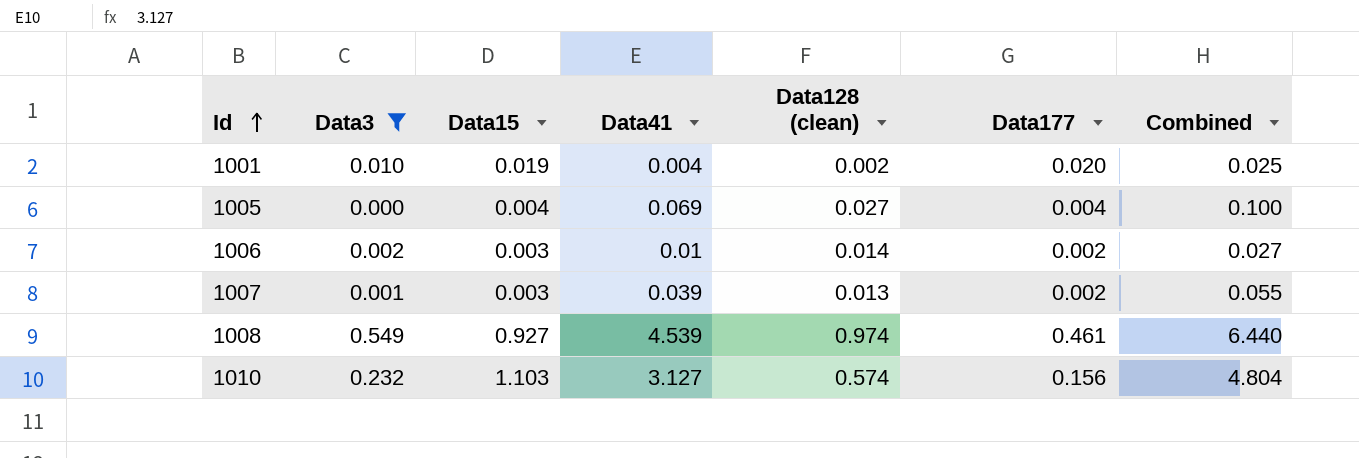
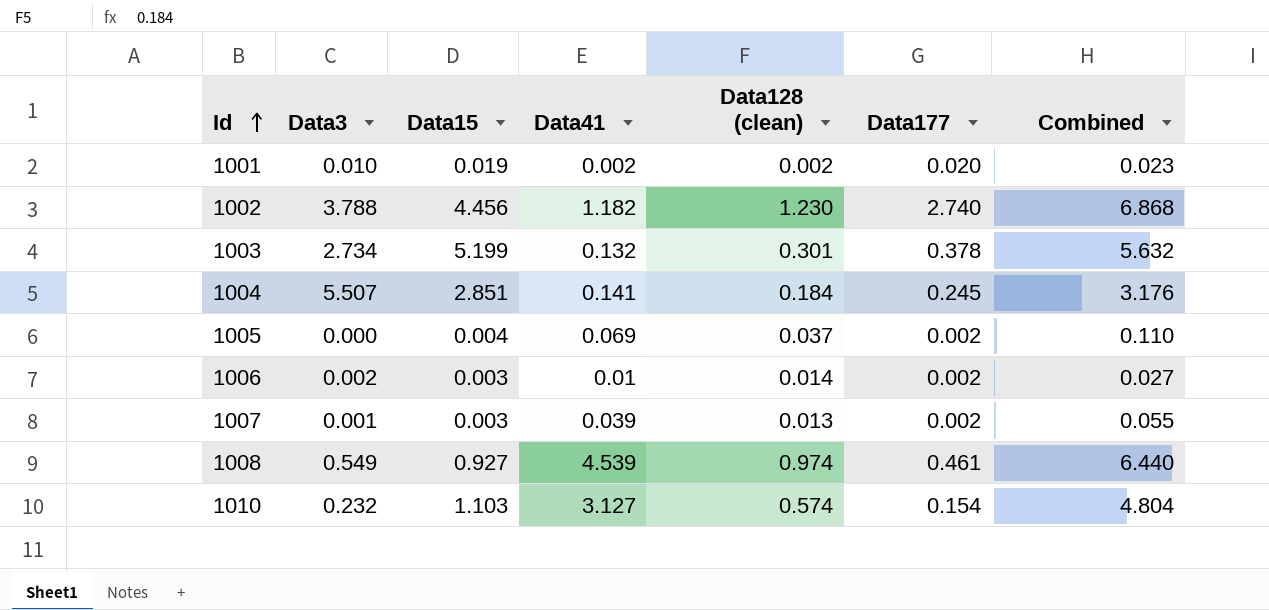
filter: Data3 <= 0.549 -> none
1001 | Data41: 0.004 -> 0.002
1001 | Combined: 0.025 -> 0.023
1005 | Data128 (clean): 0.027 -> 0.037
1005 | Data177: 0.004 -> 0.002
1005 | Combined: 0.100 -> 0.110
1010 | Data177: 0.156 -> 0.154

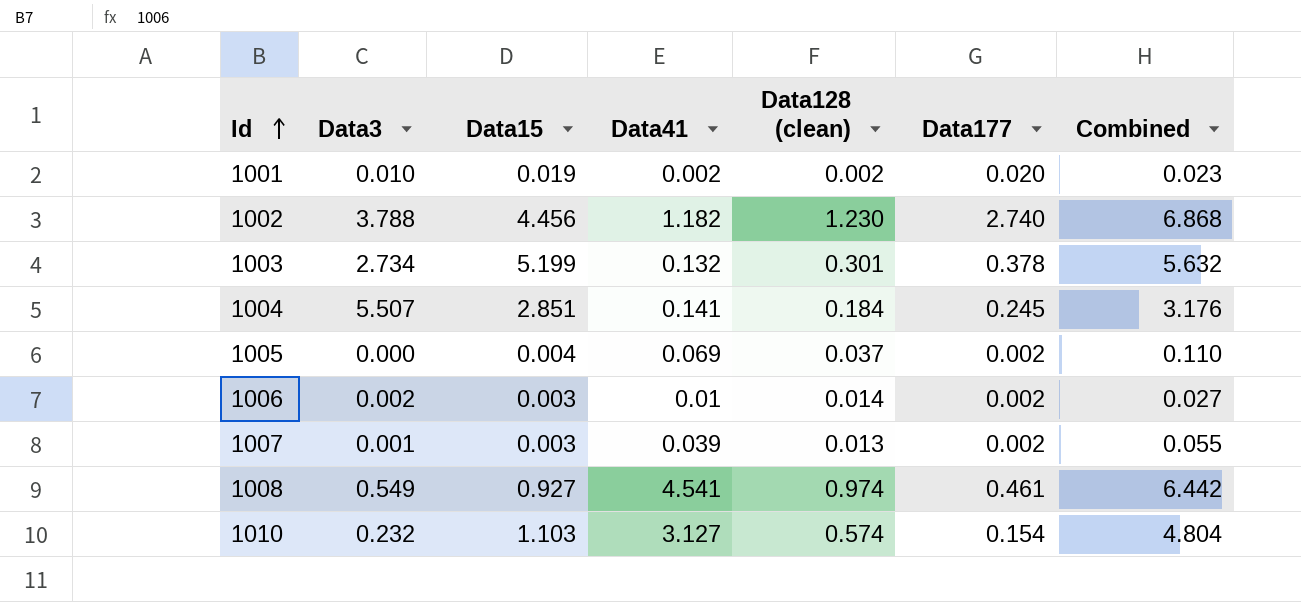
1008 | Data41: 4.539 -> 4.541
1008 | Combined: 6.440 -> 6.442

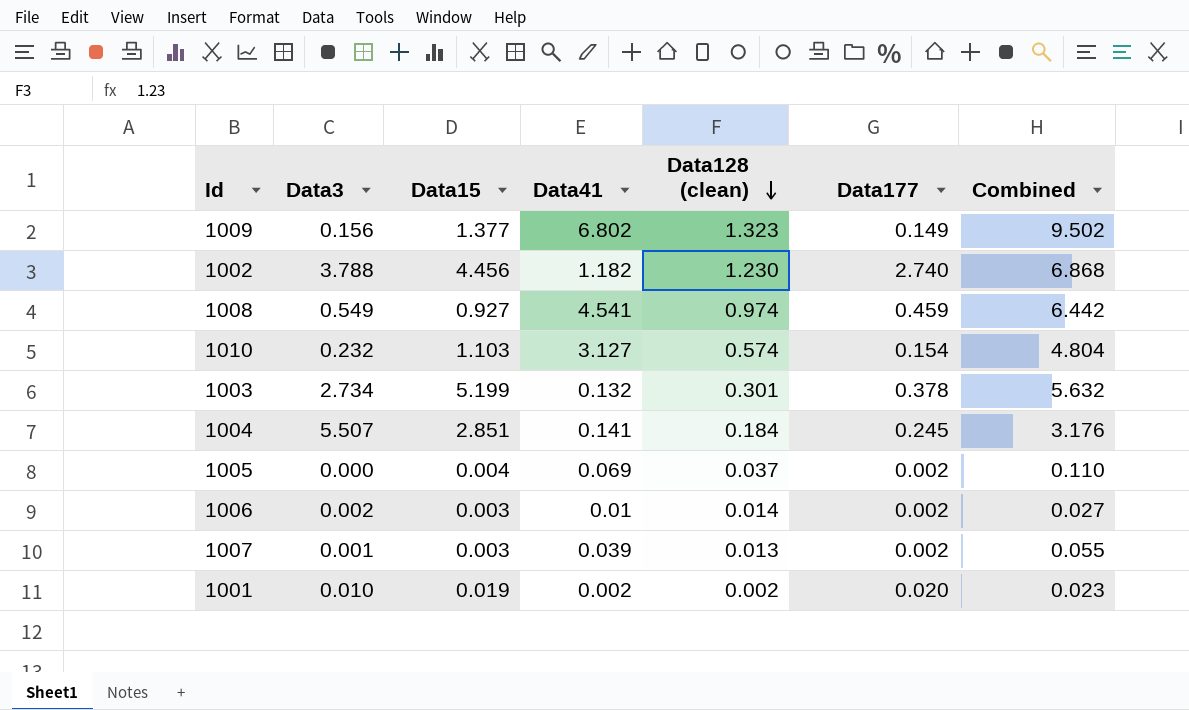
row order: Id ascending -> Data128 (clean) descending
row 1009: none -> 0.156 | 1.377 | 6.802 | 1.323 | 0.149 | 9.502
1008 | Data177: 0.461 -> 0.459

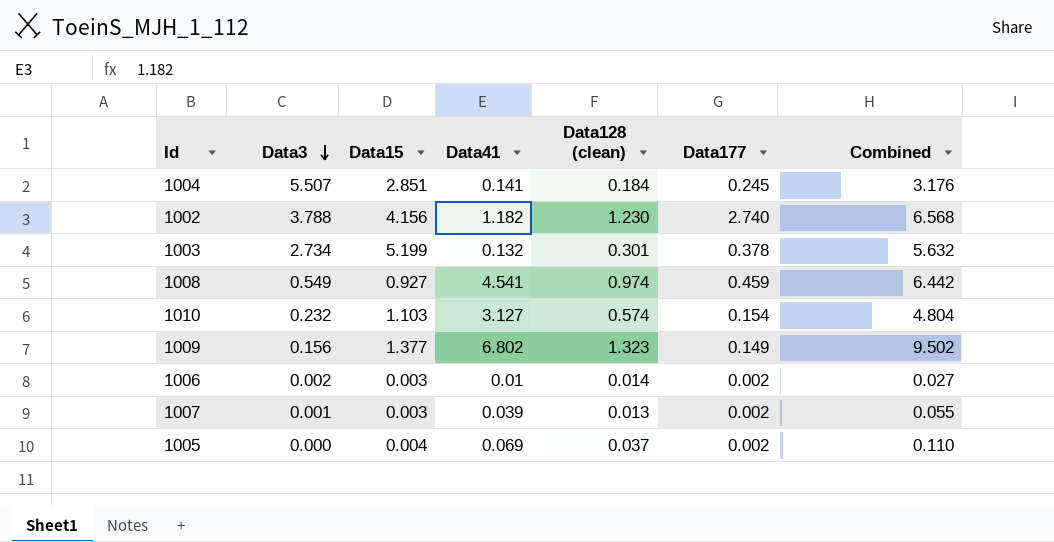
row order: Data128 (clean) descending -> Data3 descending
row 1001: 0.010 | 0.019 | 0.002 | 0.002 | 0.020 | 0.023 -> none
1002 | Data15: 4.456 -> 4.156
1002 | Combined: 6.868 -> 6.568

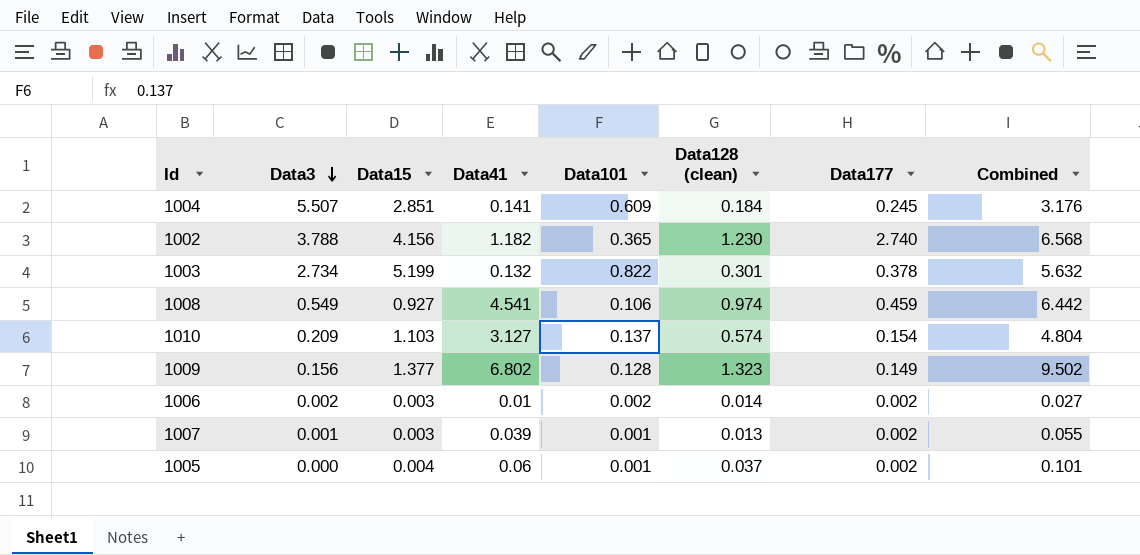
column Data101 | position: none -> 5
1010 | Data3: 0.232 -> 0.209
1005 | Data41: 0.069 -> 0.06
1005 | Combined: 0.110 -> 0.101

